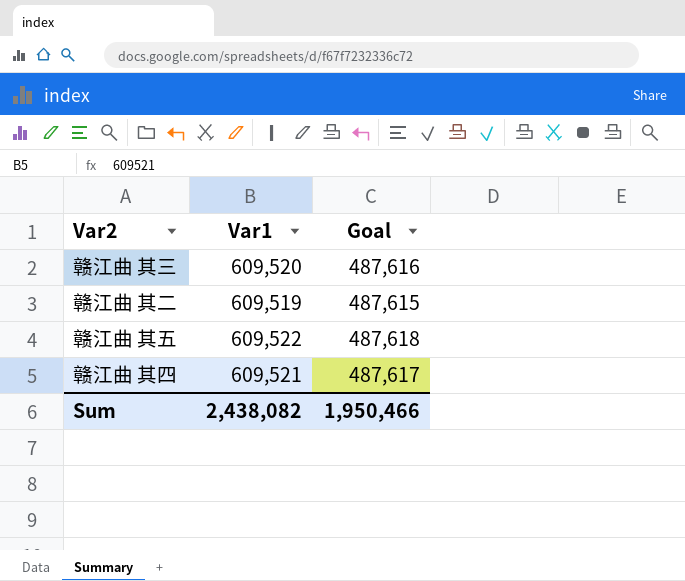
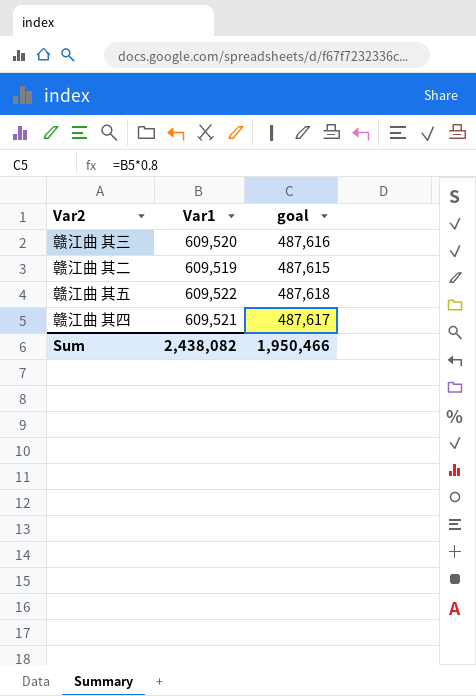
column name: Goal -> goal

